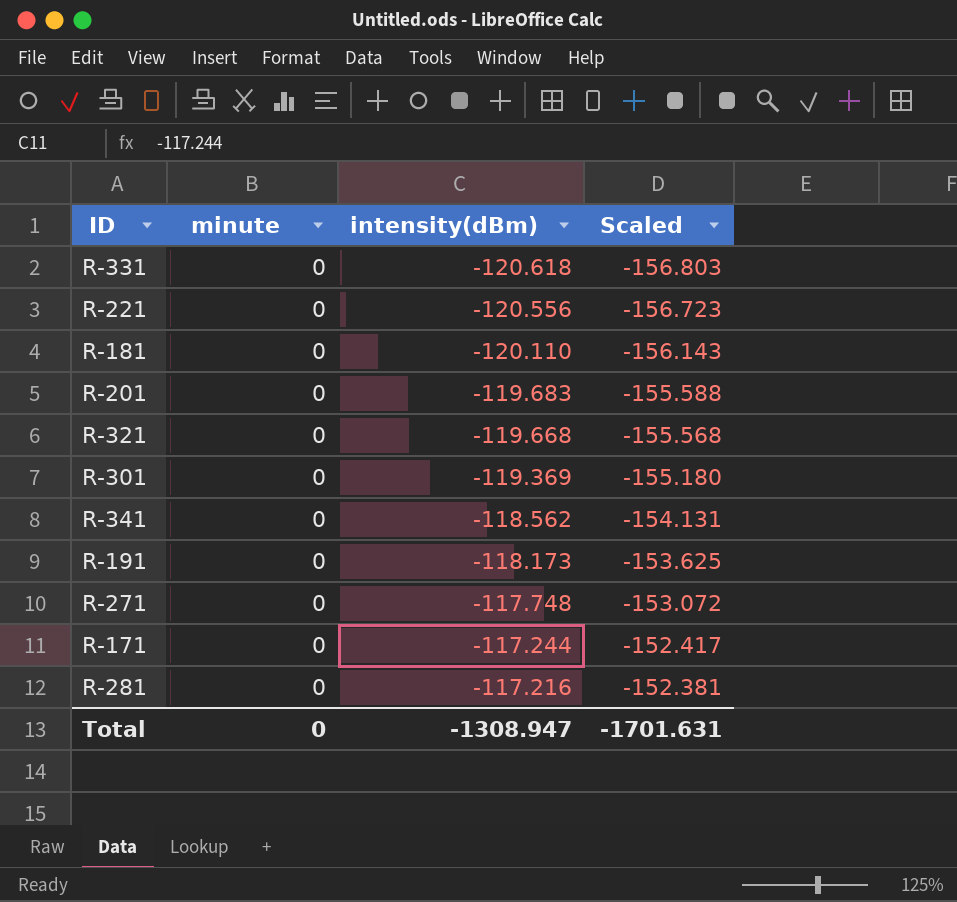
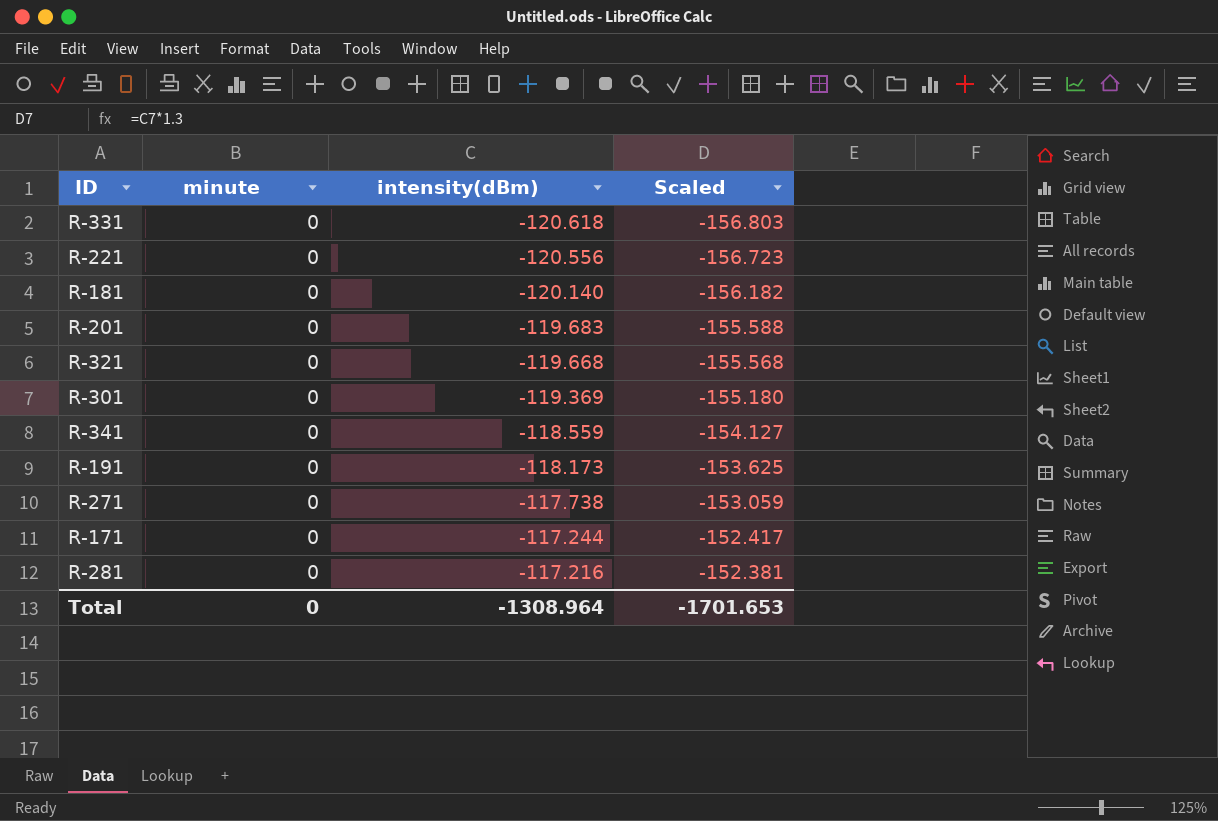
R-181 | intensity(dBm): -120.110 -> -120.140
R-181 | Scaled: -156.143 -> -156.182
R-341 | intensity(dBm): -118.562 -> -118.559
R-341 | Scaled: -154.131 -> -154.127
R-271 | intensity(dBm): -117.748 -> -117.738
R-271 | Scaled: -153.072 -> -153.059
Total | intensity(dBm): -1308.947 -> -1308.964
Total | Scaled: -1701.631 -> -1701.653

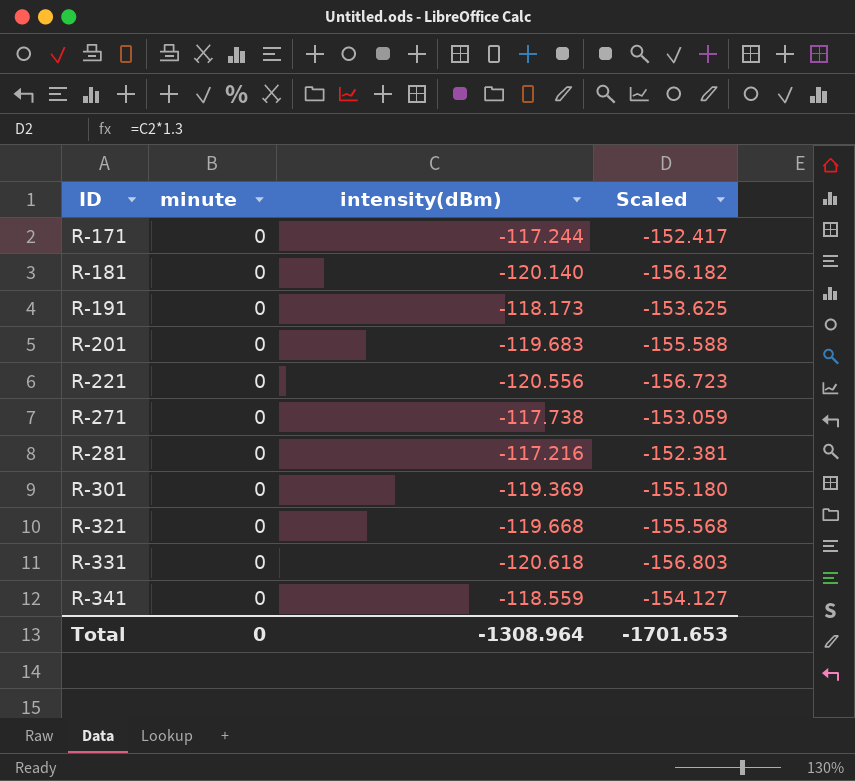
row order: intensity(dBm) ascending -> ID ascending

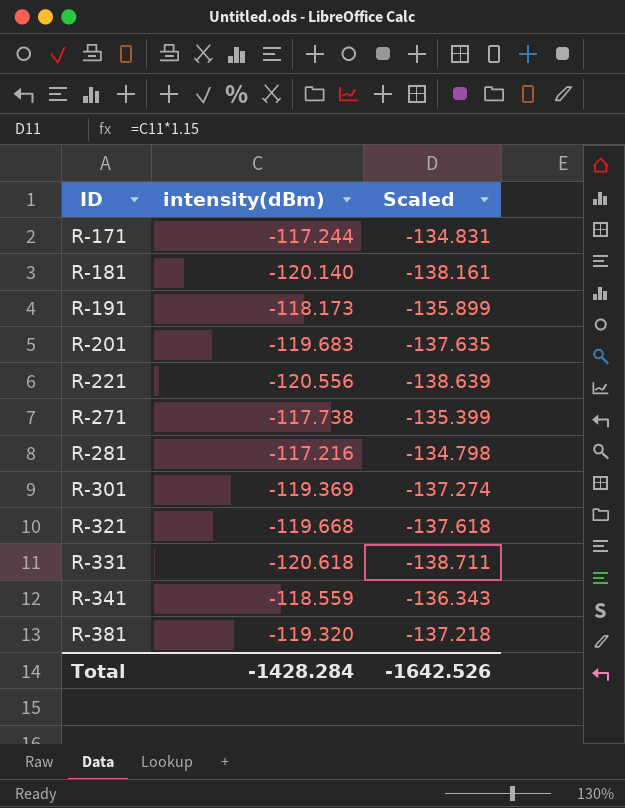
column minute | position: 2 -> none
column Scaled | formula: [intensity(dBm)] * 1.3 -> [intensity(dBm)] * 1.15
row R-381: none -> -119.320 | -137.218
Total | intensity(dBm): -1308.964 -> -1428.284
Total | Scaled: -1701.653 -> -1642.526

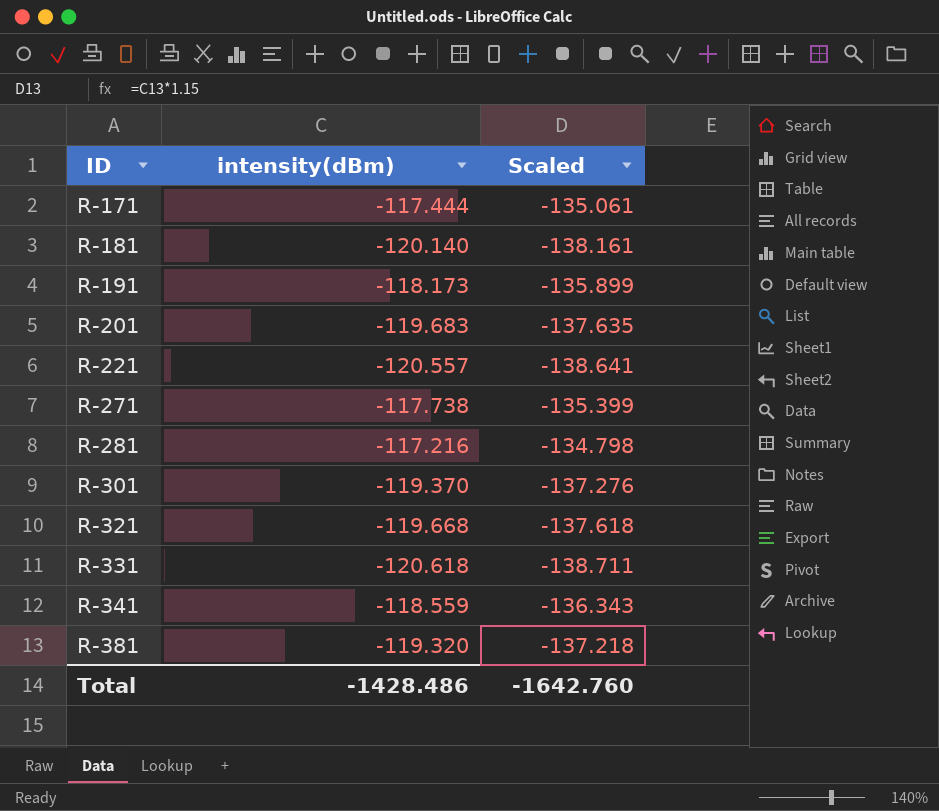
R-171 | intensity(dBm): -117.244 -> -117.444
R-171 | Scaled: -134.831 -> -135.061
R-221 | intensity(dBm): -120.556 -> -120.557
R-221 | Scaled: -138.639 -> -138.641
R-301 | intensity(dBm): -119.369 -> -119.370
R-301 | Scaled: -137.274 -> -137.276
Total | intensity(dBm): -1428.284 -> -1428.486
Total | Scaled: -1642.526 -> -1642.760

